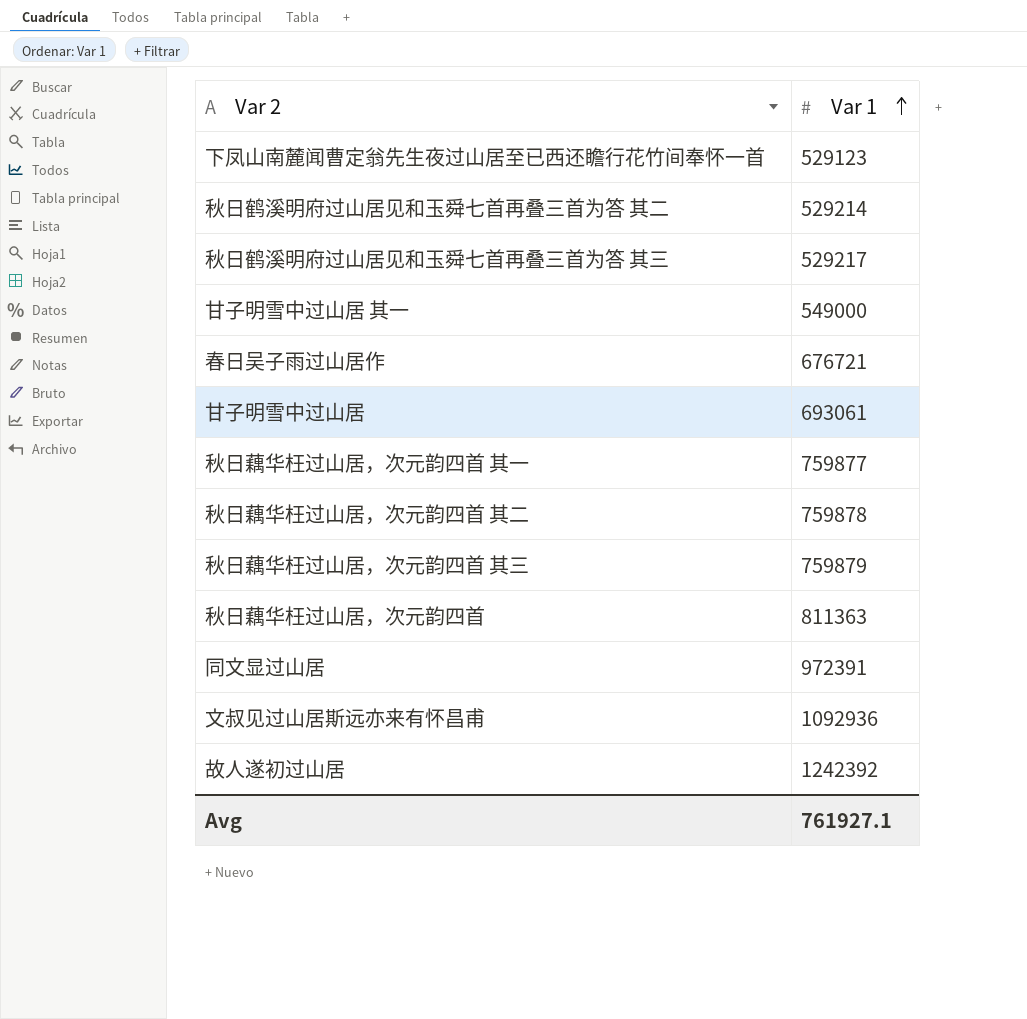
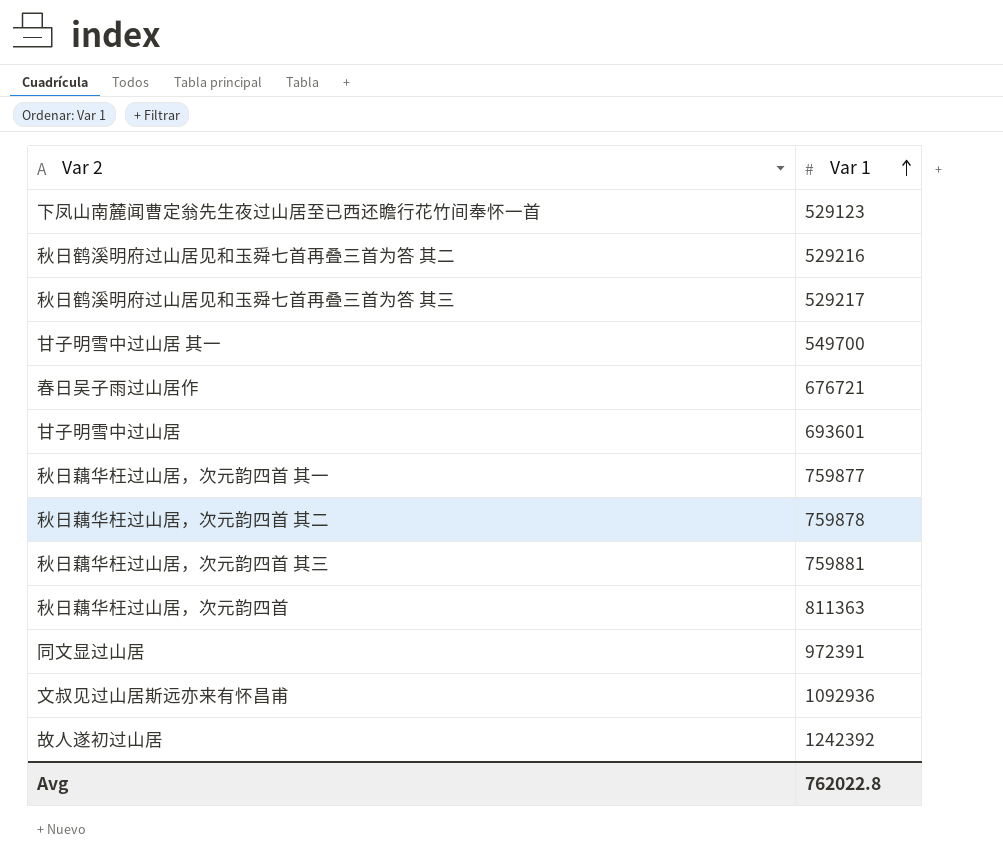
秋日鹤溪明府过山居见和玉舜七首再叠三首为答 其二 | Var 1: 529214 -> 529216
甘子明雪中过山居 其一 | Var 1: 549000 -> 549700
甘子明雪中过山居 | Var 1: 693061 -> 693601
秋日藕华枉过山居，次元韵四首 其三 | Var 1: 759879 -> 759881
Avg | Var 1: 761927.1 -> 762022.8

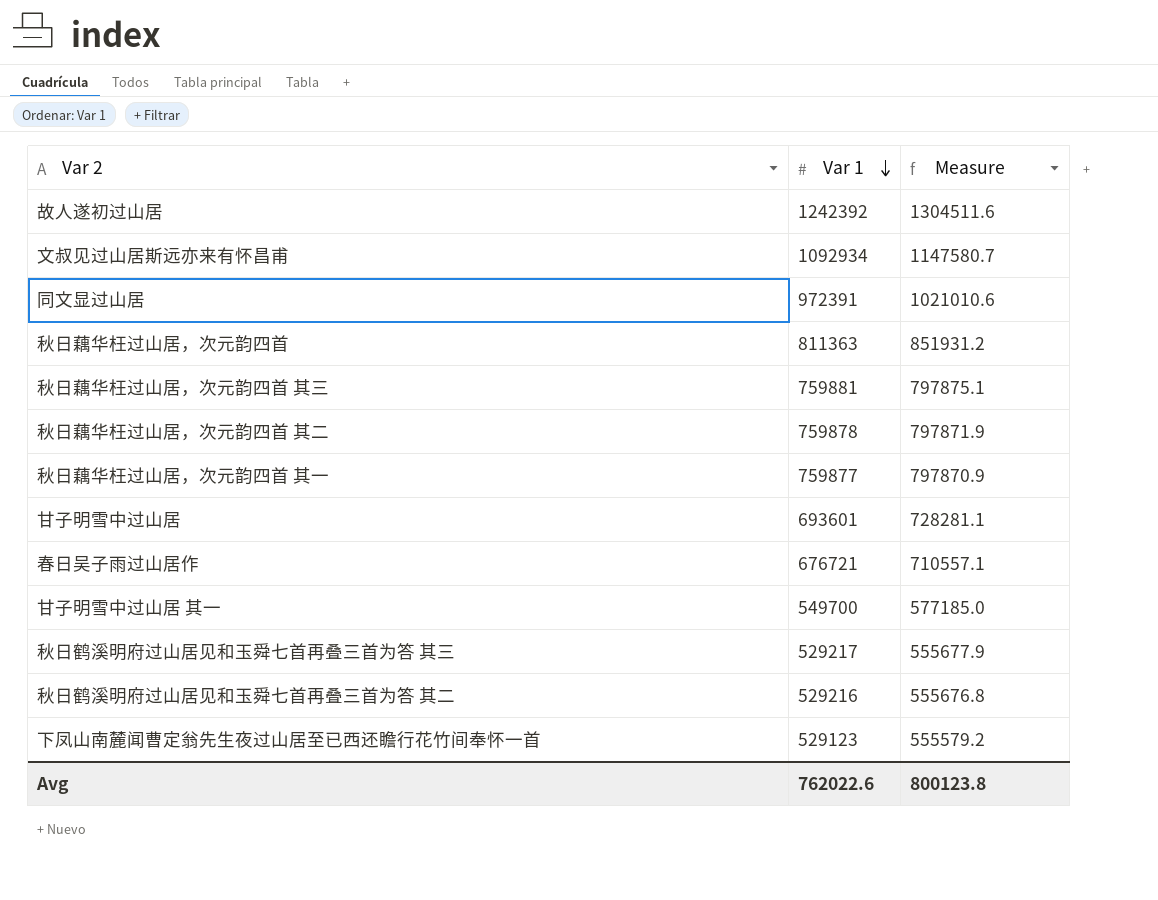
row order: Var 1 ascending -> Var 1 descending
column Measure | formula: none -> [Var 1] * 1.05
文叔见过山居斯远亦来有怀昌甫 | Var 1: 1092936 -> 1092934
Avg | Var 1: 762022.8 -> 762022.6

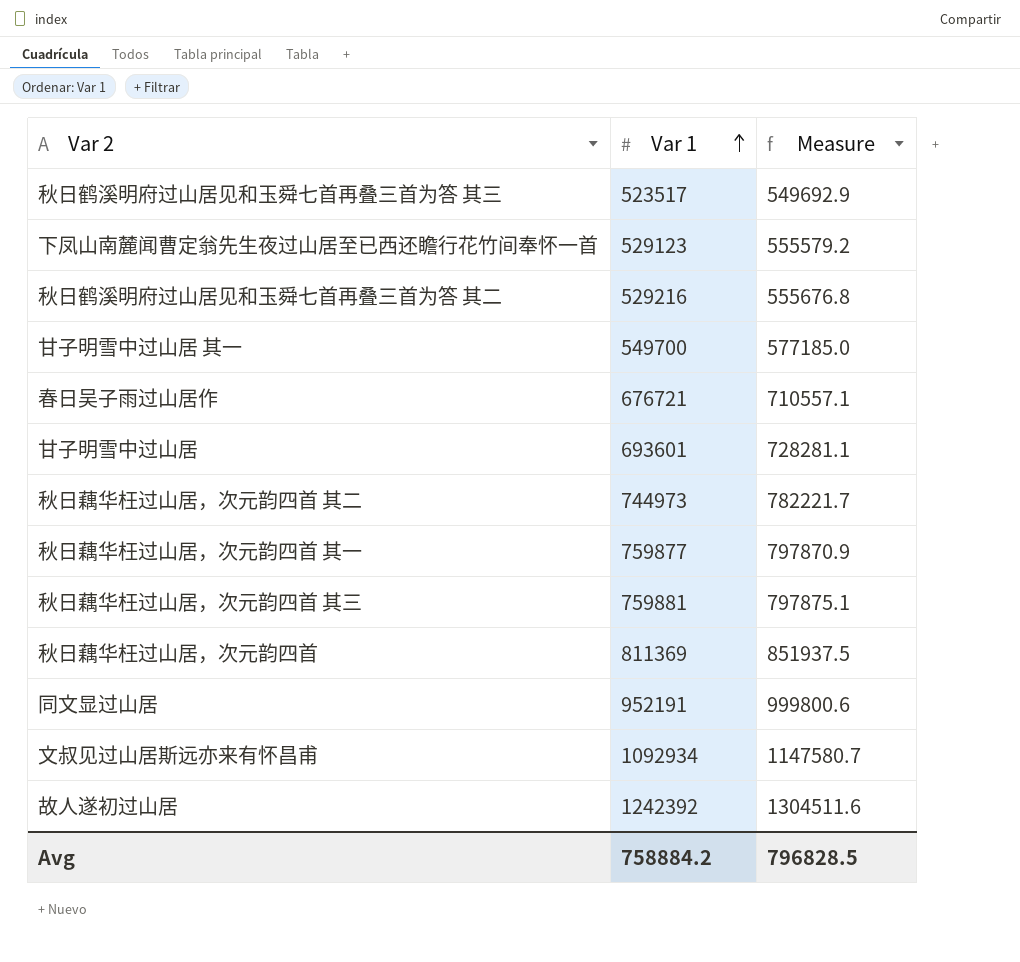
row order: Var 1 descending -> Var 1 ascending
秋日鹤溪明府过山居见和玉舜七首再叠三首为答 其三 | Var 1: 529217 -> 523517
秋日鹤溪明府过山居见和玉舜七首再叠三首为答 其三 | Measure: 555677.9 -> 549692.9
秋日藕华枉过山居，次元韵四首 其二 | Var 1: 759878 -> 744973
秋日藕华枉过山居，次元韵四首 其二 | Measure: 797871.9 -> 782221.7
秋日藕华枉过山居，次元韵四首 | Var 1: 811363 -> 811369
秋日藕华枉过山居，次元韵四首 | Measure: 851931.2 -> 851937.5
同文显过山居 | Var 1: 972391 -> 952191
同文显过山居 | Measure: 1021010.6 -> 999800.6
Avg | Var 1: 762022.6 -> 758884.2
Avg | Measure: 800123.8 -> 796828.5

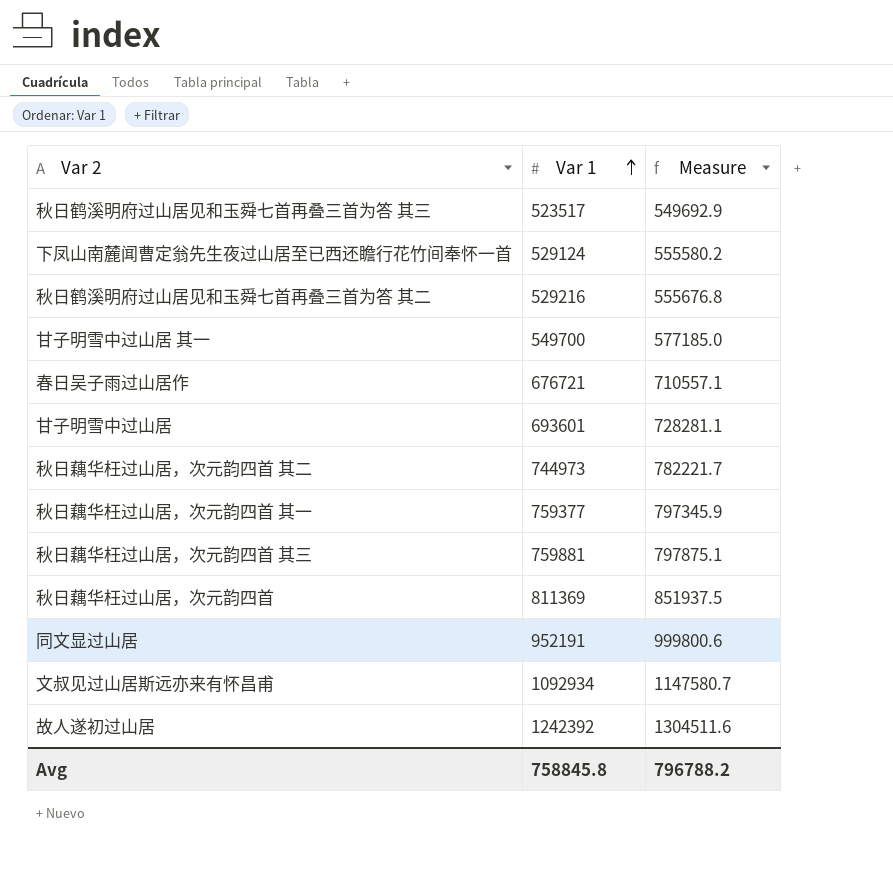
下凤山南麓闻曹定翁先生夜过山居至已西还瞻行花竹间奉怀一首 | Var 1: 529123 -> 529124
下凤山南麓闻曹定翁先生夜过山居至已西还瞻行花竹间奉怀一首 | Measure: 555579.2 -> 555580.2
秋日藕华枉过山居，次元韵四首 其一 | Var 1: 759877 -> 759377
秋日藕华枉过山居，次元韵四首 其一 | Measure: 797870.9 -> 797345.9
Avg | Var 1: 758884.2 -> 758845.8
Avg | Measure: 796828.5 -> 796788.2

